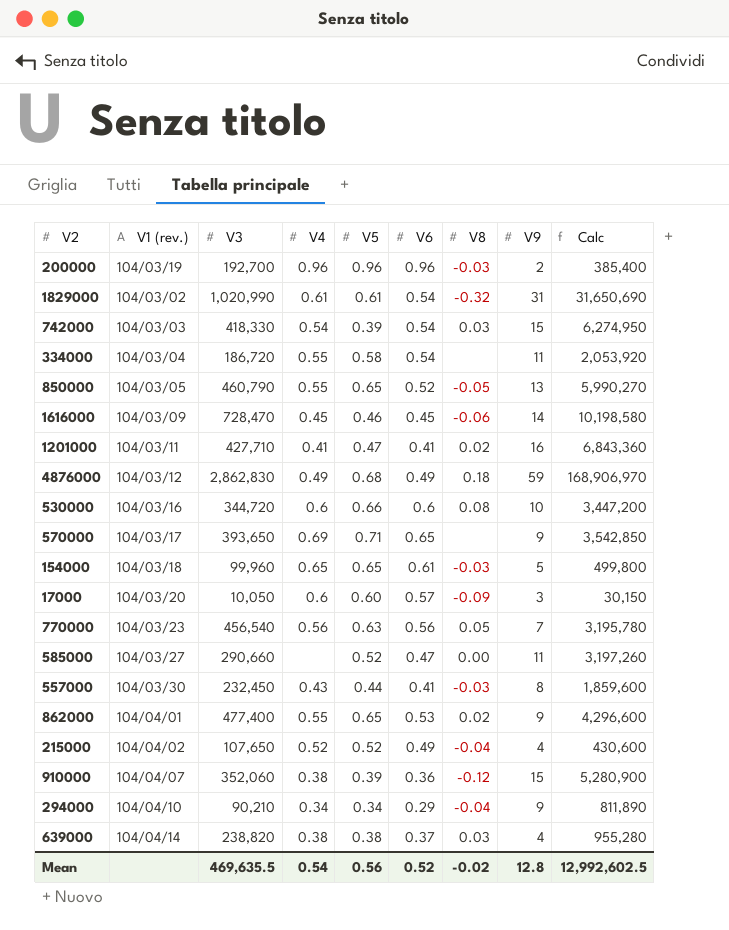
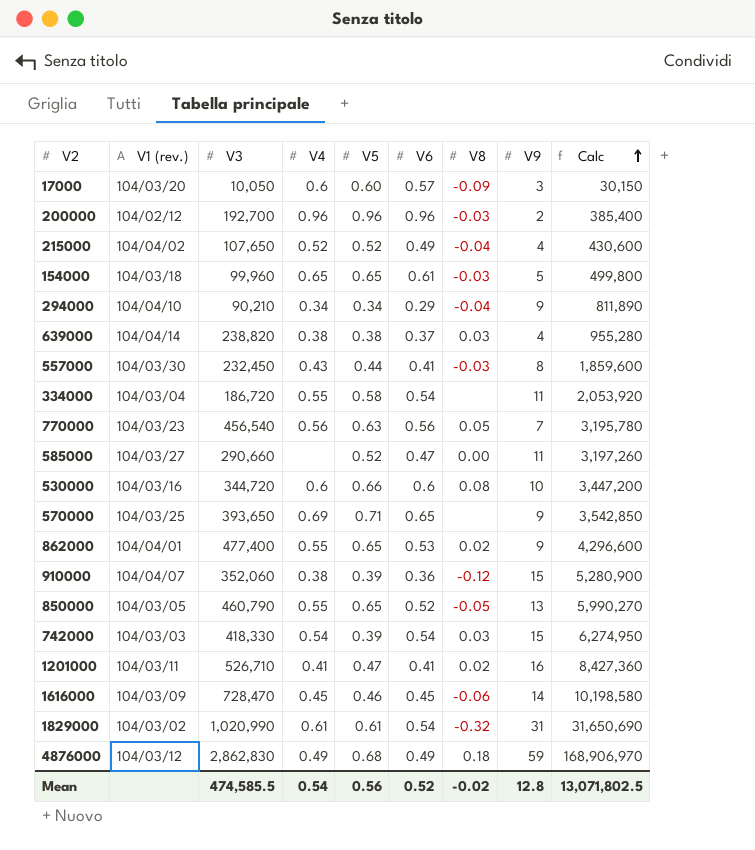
row order: none -> Calc ascending
200000 | V1 (rev.): 104/03/19 -> 104/02/12
570000 | V1 (rev.): 104/03/17 -> 104/03/25
1201000 | V3: 427,710 -> 526,710
1201000 | Calc: 6,843,360 -> 8,427,360
Mean | V3: 469,635.5 -> 474,585.5
Mean | Calc: 12,992,602.5 -> 13,071,802.5

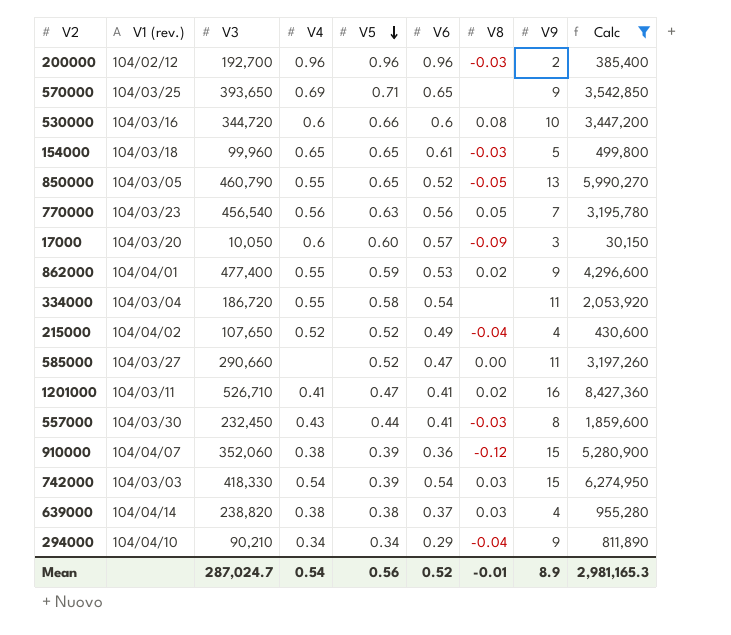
filter: none -> Calc <= 8,427,360
row order: Calc ascending -> V5 descending
862000 | V5: 0.65 -> 0.59
Mean | V3: 474,585.5 -> 287,024.7
Mean | V8: -0.02 -> -0.01
Mean | V9: 12.8 -> 8.9
Mean | Calc: 13,071,802.5 -> 2,981,165.3

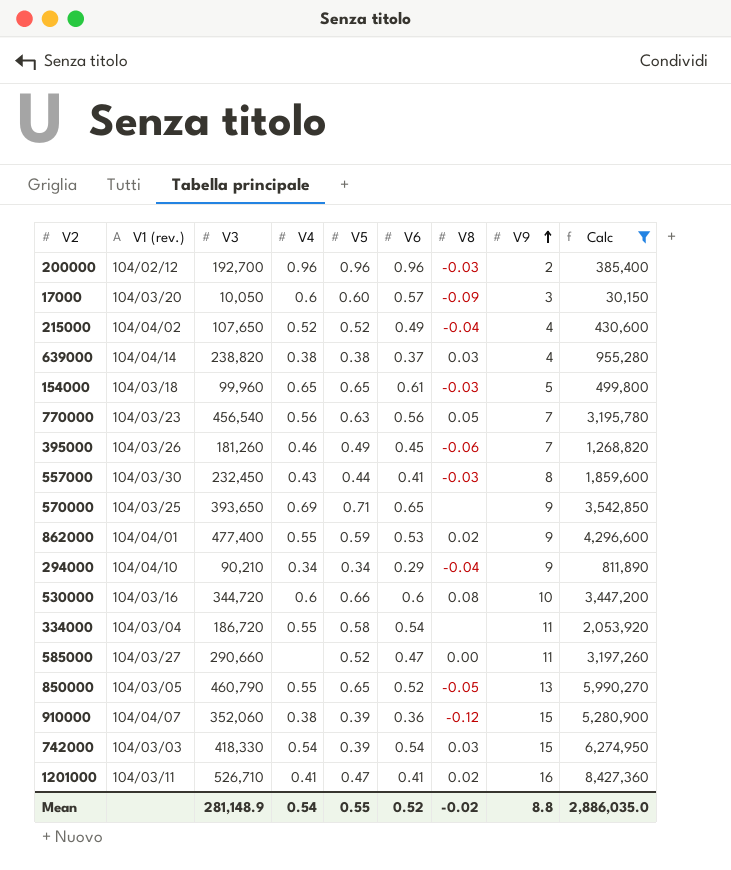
row order: V5 descending -> V9 ascending
row 395000: none -> 104/03/26 | 181,260 | 0.46 | 0.49 | 0.45 | -0.06 | 7 | 1,268,820
Mean | V3: 287,024.7 -> 281,148.9
Mean | V5: 0.56 -> 0.55
Mean | V8: -0.01 -> -0.02
Mean | V9: 8.9 -> 8.8
Mean | Calc: 2,981,165.3 -> 2,886,035.0

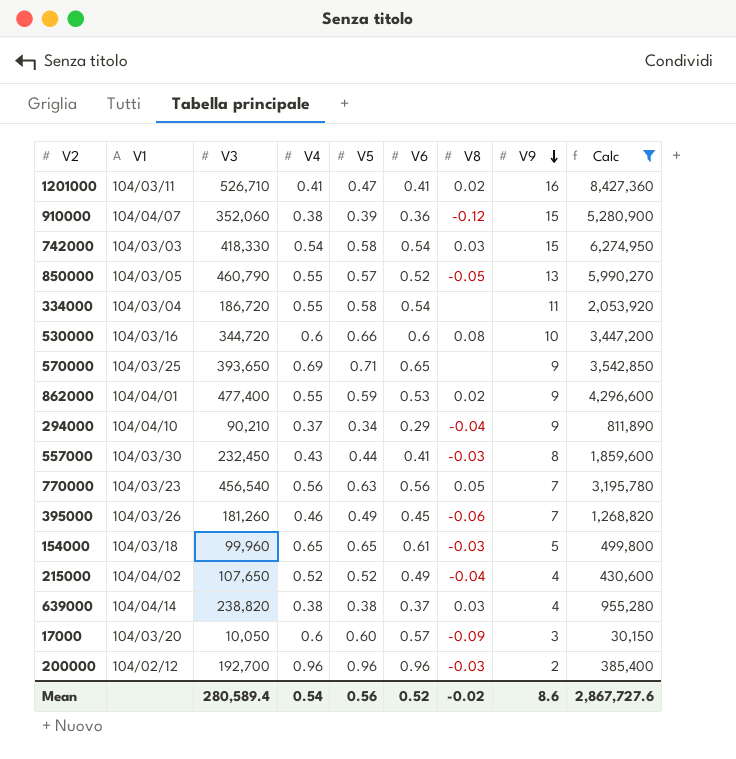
row order: V9 ascending -> V9 descending
column name: V1 (rev.) -> V1
row 585000: 104/03/27 | 290,660 | none | 0.52 | 0.47 | 0.00 | 11 | 3,197,260 -> none
742000 | V5: 0.39 -> 0.58
850000 | V5: 0.65 -> 0.57
294000 | V4: 0.34 -> 0.37
Mean | V3: 281,148.9 -> 280,589.4
Mean | V5: 0.55 -> 0.56
Mean | V9: 8.8 -> 8.6
Mean | Calc: 2,886,035.0 -> 2,867,727.6

